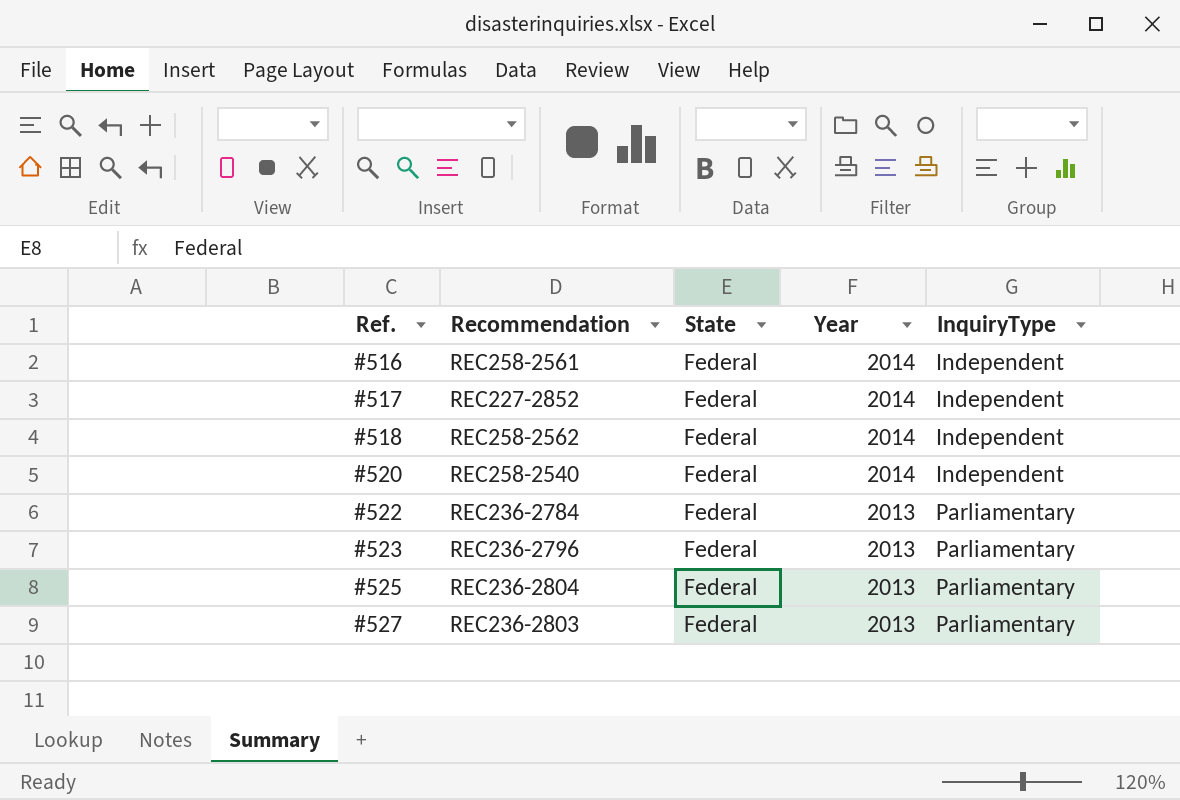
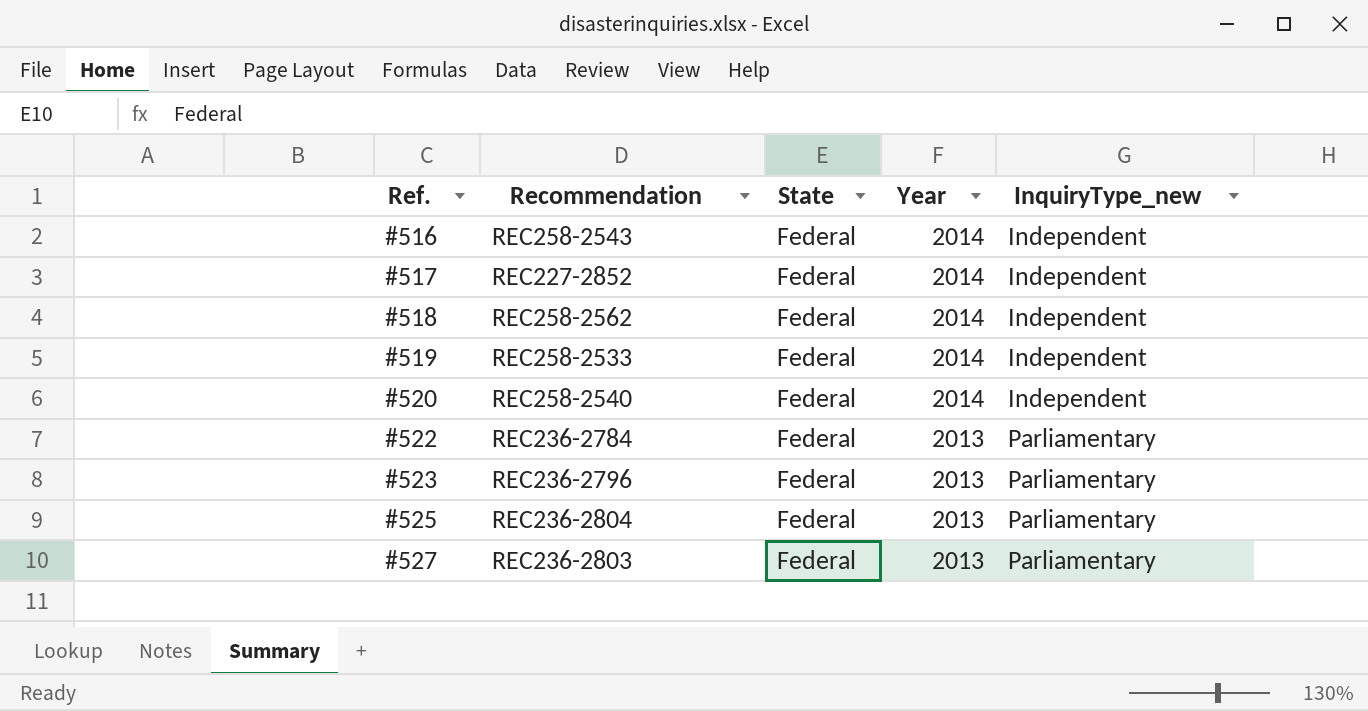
column name: InquiryType -> InquiryType_new
#516 | Recommendation: REC258-2561 -> REC258-2543
row #519: none -> REC258-2533 | Federal | 2014 | Independent

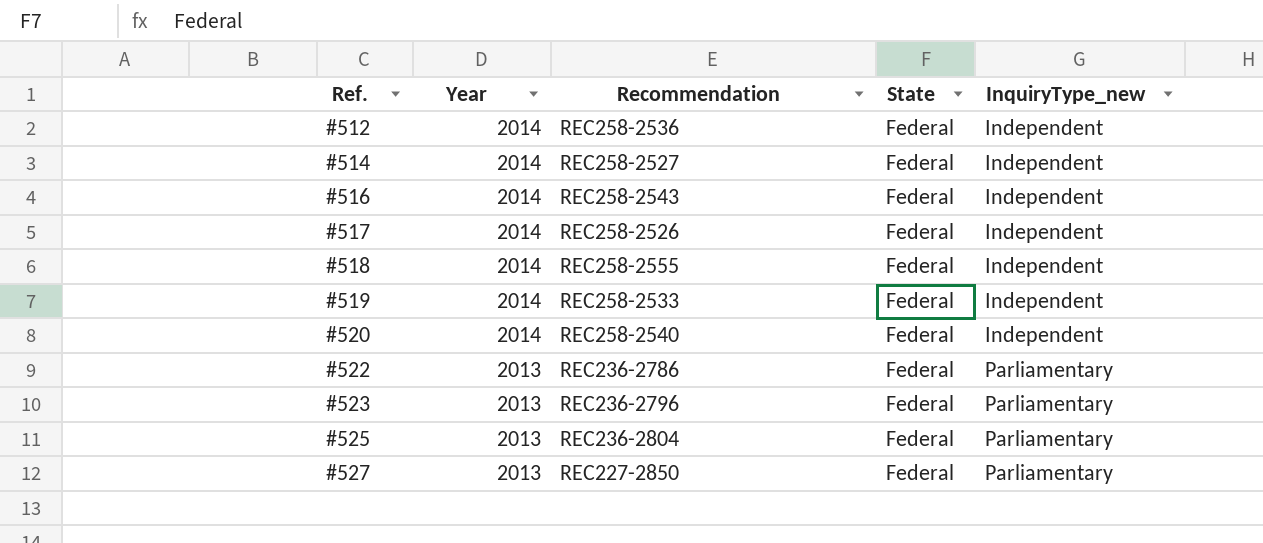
column Year | position: 4 -> 2
row #512: none -> 2014 | REC258-2536 | Federal | Independent
row #514: none -> 2014 | REC258-2527 | Federal | Independent
#517 | Recommendation: REC227-2852 -> REC258-2526
#518 | Recommendation: REC258-2562 -> REC258-2555
#522 | Recommendation: REC236-2784 -> REC236-2786
#527 | Recommendation: REC236-2803 -> REC227-2850

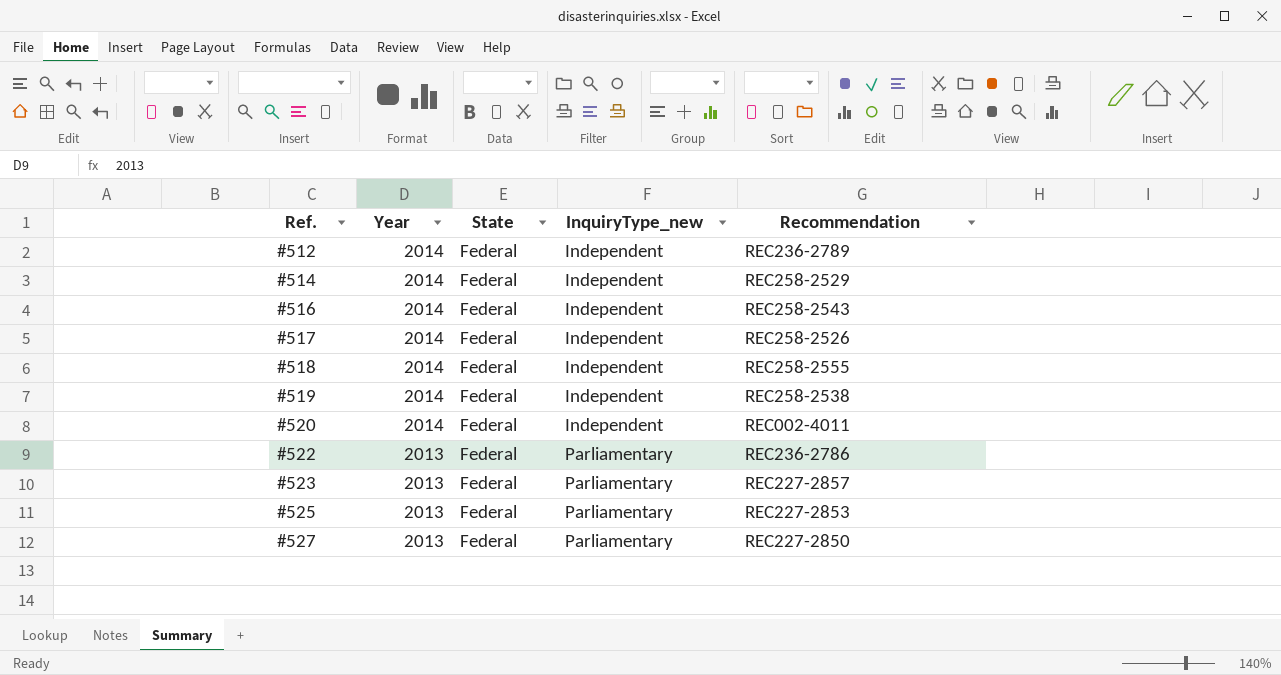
column Recommendation | position: 3 -> 5
#512 | Recommendation: REC258-2536 -> REC236-2789
#514 | Recommendation: REC258-2527 -> REC258-2529
#519 | Recommendation: REC258-2533 -> REC258-2538
#520 | Recommendation: REC258-2540 -> REC002-4011
#523 | Recommendation: REC236-2796 -> REC227-2857
#525 | Recommendation: REC236-2804 -> REC227-2853

